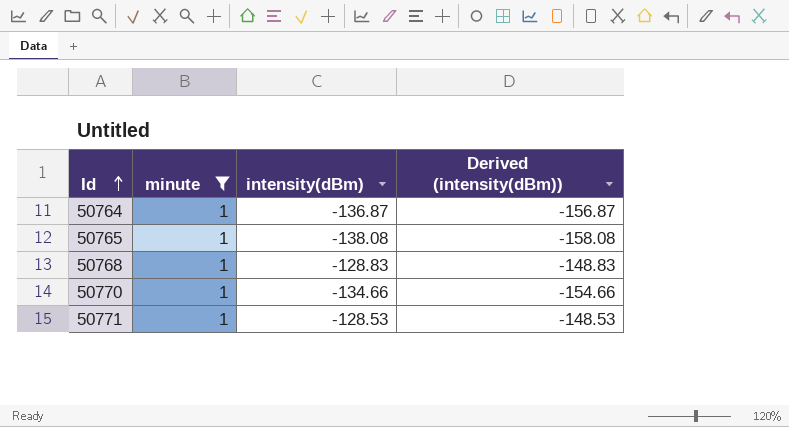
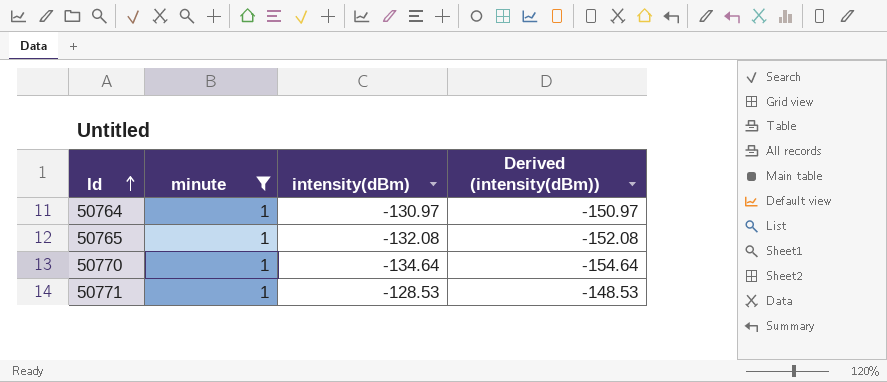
row 50768: 1 | -128.83 | -148.83 -> none
50764 | intensity(dBm): -136.87 -> -130.97
50764 | Derived (intensity(dBm)): -156.87 -> -150.97
50765 | intensity(dBm): -138.08 -> -132.08
50765 | Derived (intensity(dBm)): -158.08 -> -152.08
50770 | intensity(dBm): -134.66 -> -134.64
50770 | Derived (intensity(dBm)): -154.66 -> -154.64

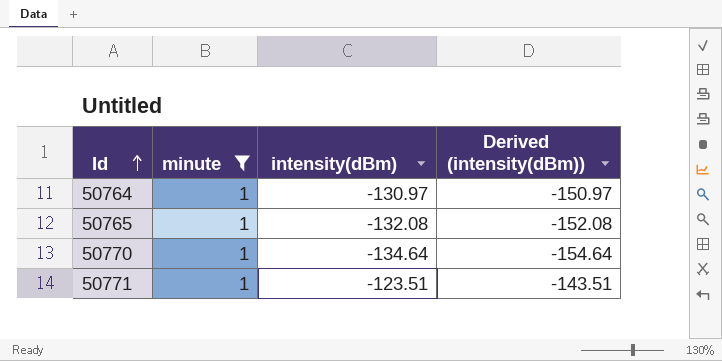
50771 | intensity(dBm): -128.53 -> -123.51
50771 | Derived (intensity(dBm)): -148.53 -> -143.51

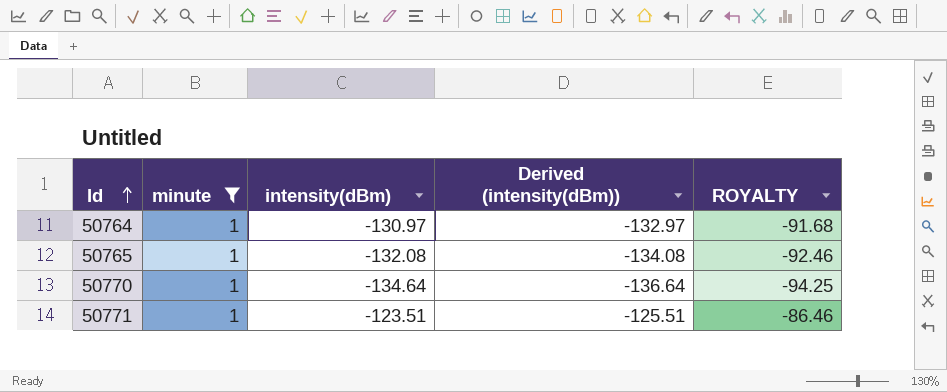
column Derived (intensity(dBm)) | formula: [intensity(dBm)] - 20 -> [intensity(dBm)] - 2
column ROYALTY | formula: none -> [intensity(dBm)] * 0.7

